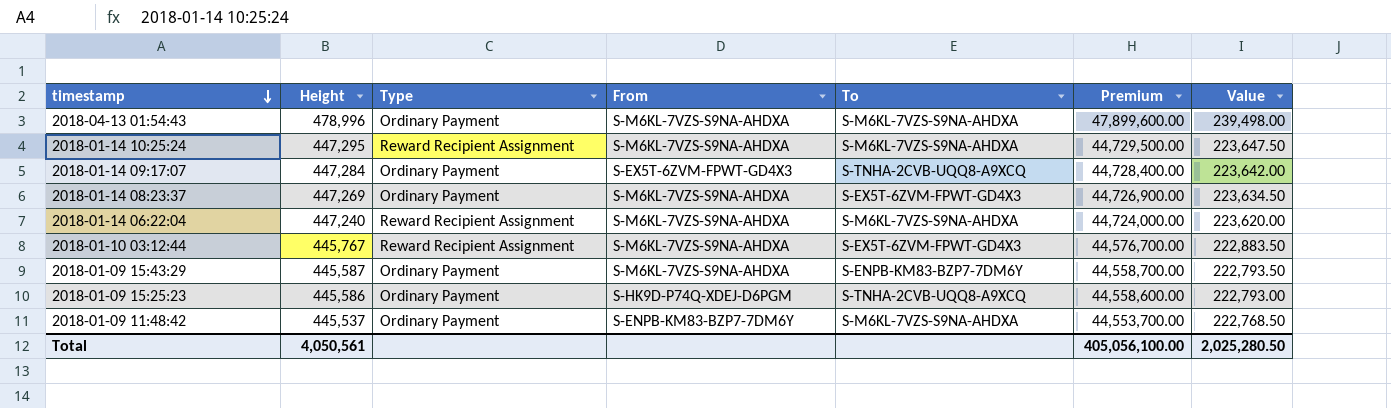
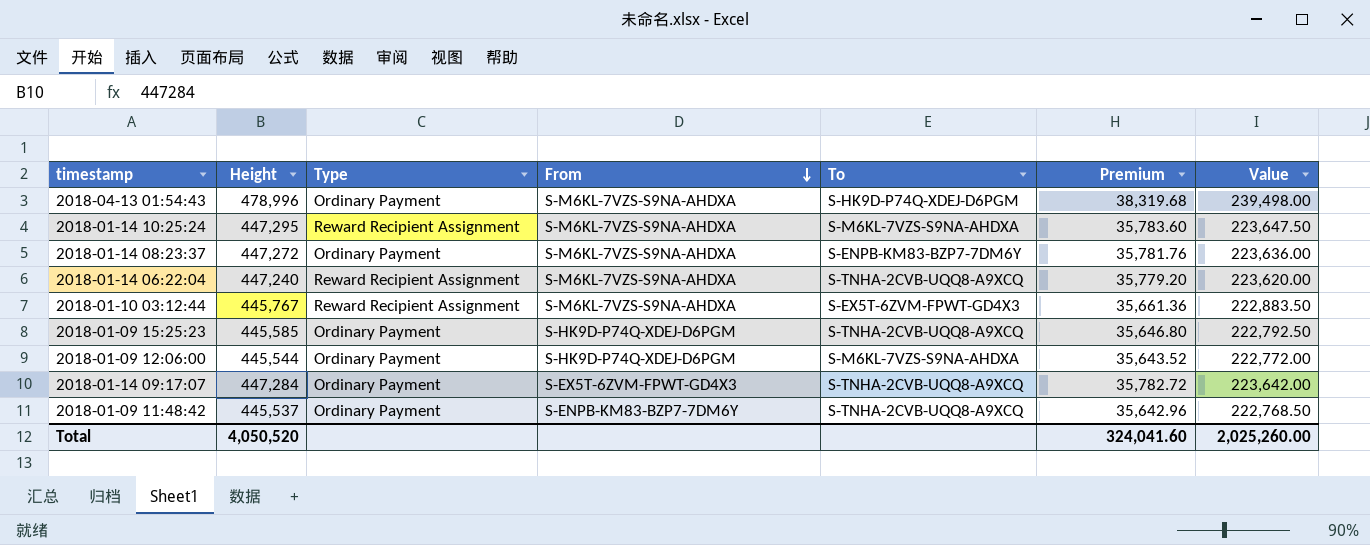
row order: timestamp descending -> From descending
column Premium | formula: [Height] * 100 -> [Height] * 0.08
row 2018-01-09 15:43:29: 445,587 | Ordinary Payment | S-M6KL-7VZS-S9NA-AHDXA | S-ENPB-KM83-BZP7-7DM6Y | 44,558,700.00 | 222,793.50 -> none
2018-04-13 01:54:43 | To: S-M6KL-7VZS-S9NA-AHDXA -> S-HK9D-P74Q-XDEJ-D6PGM
2018-01-14 08:23:37 | Height: 447,269 -> 447,272
2018-01-14 08:23:37 | To: S-EX5T-6ZVM-FPWT-GD4X3 -> S-ENPB-KM83-BZP7-7DM6Y
2018-01-14 08:23:37 | Value: 223,634.50 -> 223,636.00
2018-01-14 06:22:04 | To: S-M6KL-7VZS-S9NA-AHDXA -> S-TNHA-2CVB-UQQ8-A9XCQ
2018-01-09 15:25:23 | Height: 445,586 -> 445,585
2018-01-09 15:25:23 | Value: 222,793.00 -> 222,792.50
row 2018-01-09 12:06:00: none -> 445,544 | Ordinary Payment | S-HK9D-P74Q-XDEJ-D6PGM | S-M6KL-7VZS-S9NA-AHDXA | 35,643.52 | 222,772.00
2018-01-09 11:48:42 | To: S-M6KL-7VZS-S9NA-AHDXA -> S-TNHA-2CVB-UQQ8-A9XCQ
Total | Height: 4,050,561 -> 4,050,520
Total | Premium: 405,056,100.00 -> 324,041.60
Total | Value: 2,025,280.50 -> 2,025,260.00

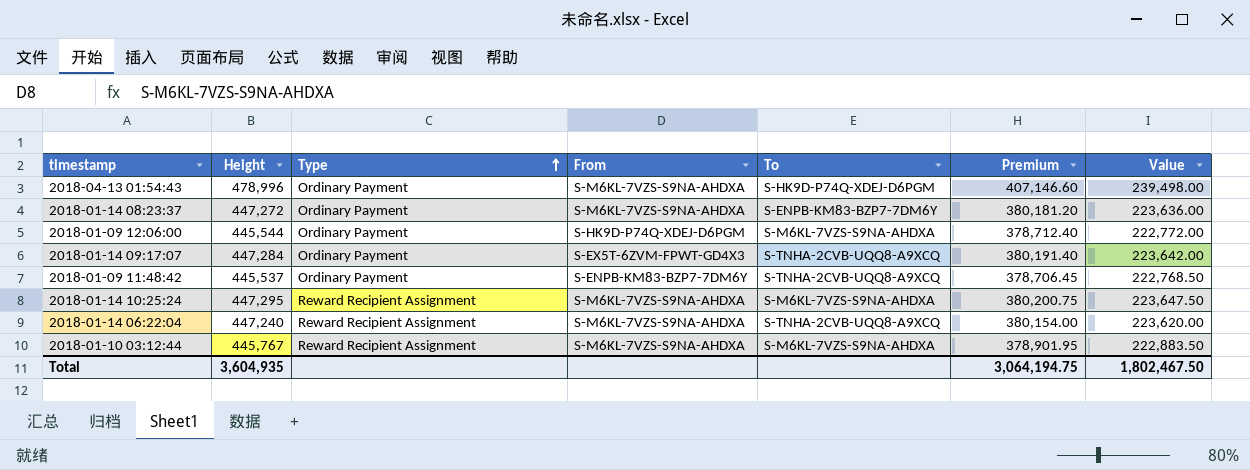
row order: From descending -> Type ascending
column Premium | formula: [Height] * 0.08 -> [Height] * 0.85
row 2018-01-09 15:25:23: 445,585 | Ordinary Payment | S-HK9D-P74Q-XDEJ-D6PGM | S-TNHA-2CVB-UQQ8-A9XCQ | 35,646.80 | 222,792.50 -> none
2018-01-10 03:12:44 | To: S-EX5T-6ZVM-FPWT-GD4X3 -> S-M6KL-7VZS-S9NA-AHDXA
Total | Height: 4,050,520 -> 3,604,935
Total | Premium: 324,041.60 -> 3,064,194.75
Total | Value: 2,025,260.00 -> 1,802,467.50

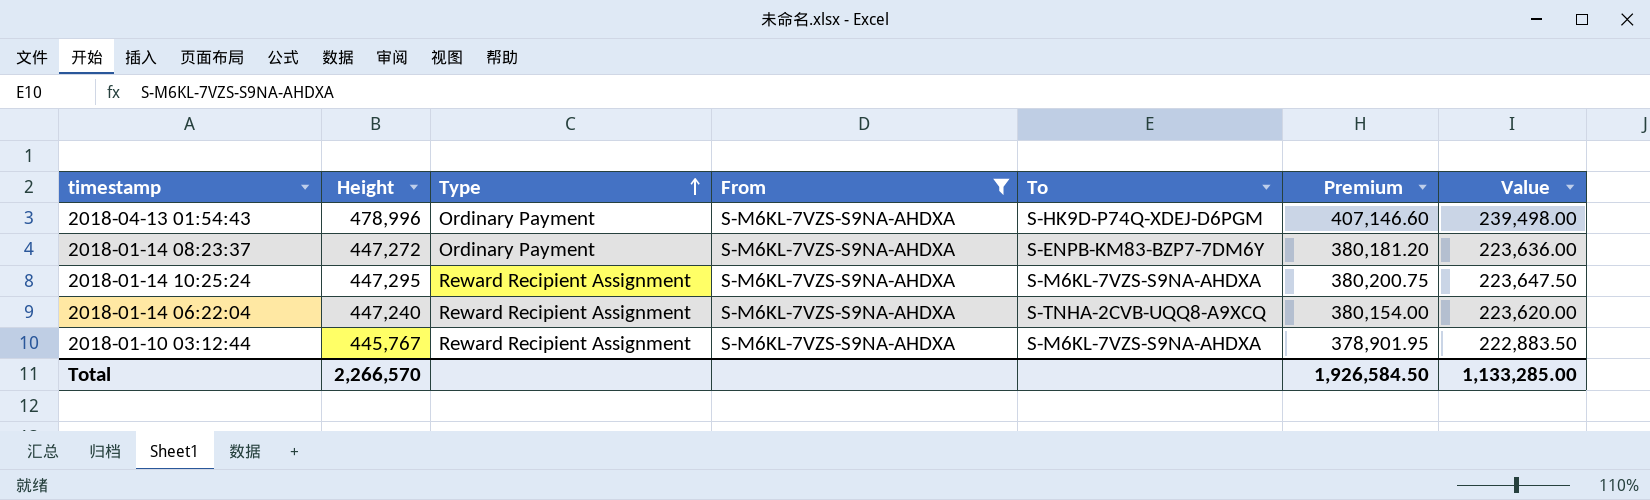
filter: none -> From = S-M6KL-7VZS-S9NA-AHDXA
Total | Height: 3,604,935 -> 2,266,570
Total | Premium: 3,064,194.75 -> 1,926,584.50
Total | Value: 1,802,467.50 -> 1,133,285.00

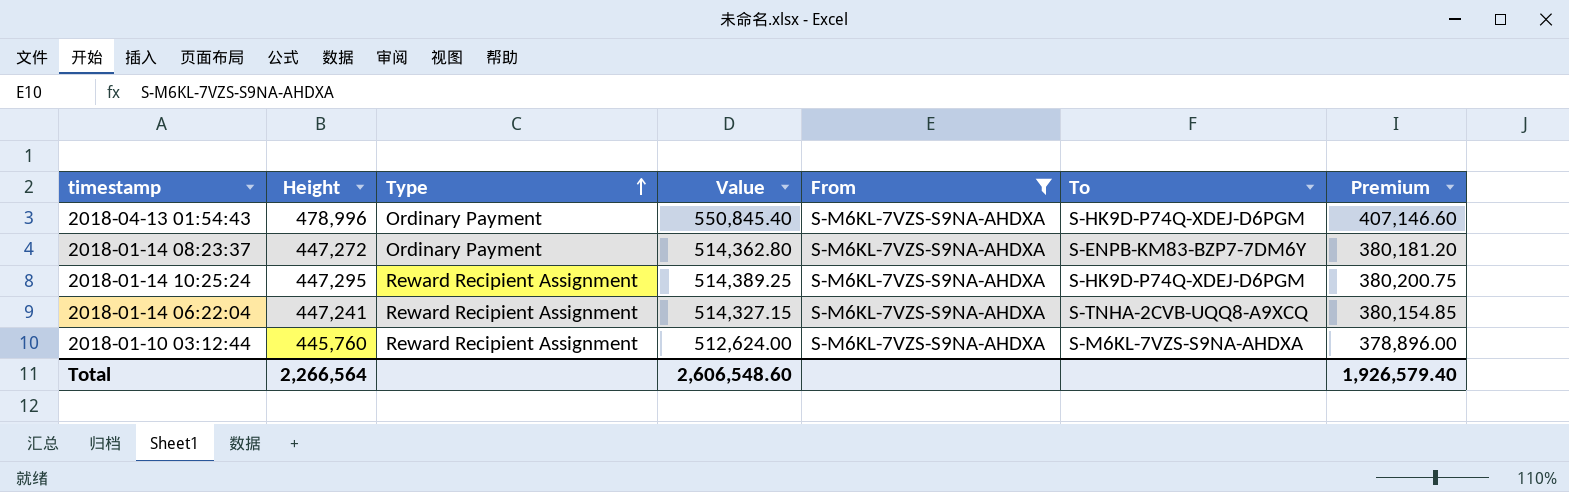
column Value | formula: [Height] * 0.5 -> [Height] * 1.15
column Value | position: 7 -> 4
2018-01-14 10:25:24 | To: S-M6KL-7VZS-S9NA-AHDXA -> S-HK9D-P74Q-XDEJ-D6PGM
2018-01-14 06:22:04 | Height: 447,240 -> 447,241
2018-01-14 06:22:04 | Premium: 380,154.00 -> 380,154.85
2018-01-10 03:12:44 | Height: 445,767 -> 445,760
2018-01-10 03:12:44 | Premium: 378,901.95 -> 378,896.00
Total | Height: 2,266,570 -> 2,266,564
Total | Value: 1,133,285.00 -> 2,606,548.60
Total | Premium: 1,926,584.50 -> 1,926,579.40

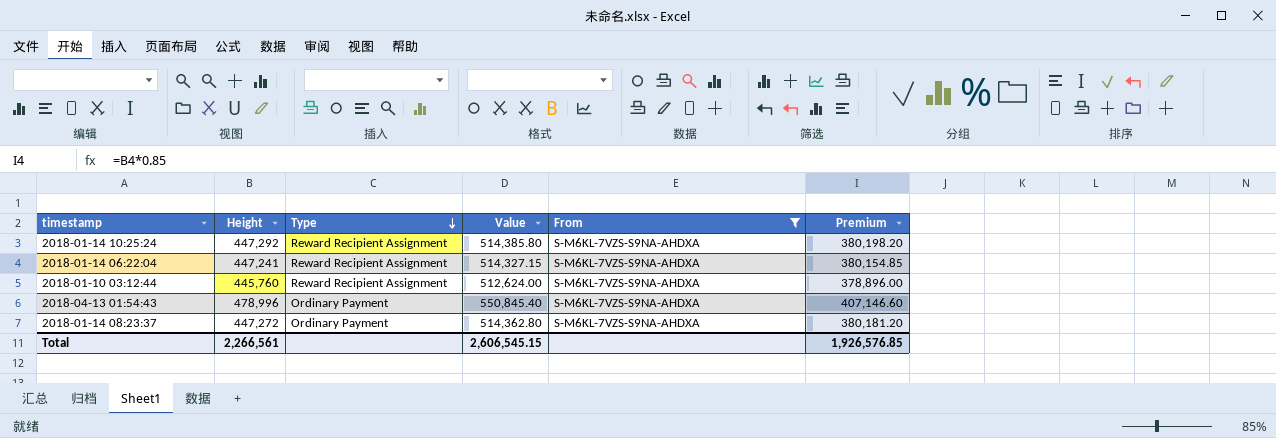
row order: Type ascending -> Type descending
column To | position: 6 -> none
2018-01-14 10:25:24 | Height: 447,295 -> 447,292
2018-01-14 10:25:24 | Value: 514,389.25 -> 514,385.80
2018-01-14 10:25:24 | Premium: 380,200.75 -> 380,198.20
Total | Height: 2,266,564 -> 2,266,561
Total | Value: 2,606,548.60 -> 2,606,545.15
Total | Premium: 1,926,579.40 -> 1,926,576.85

